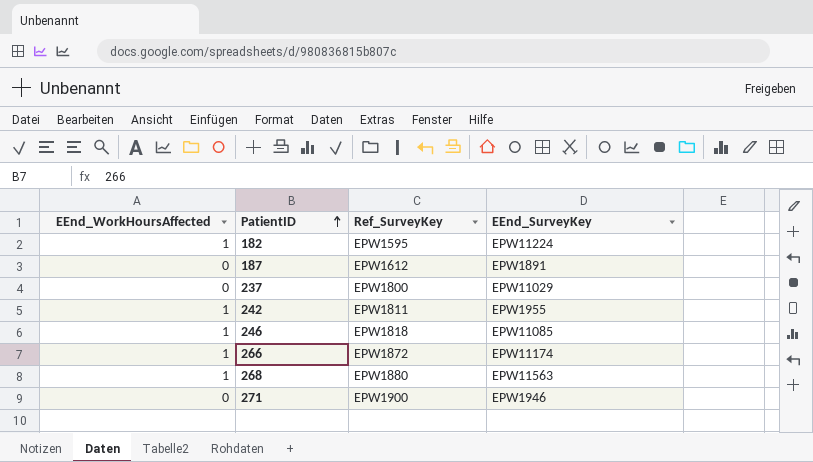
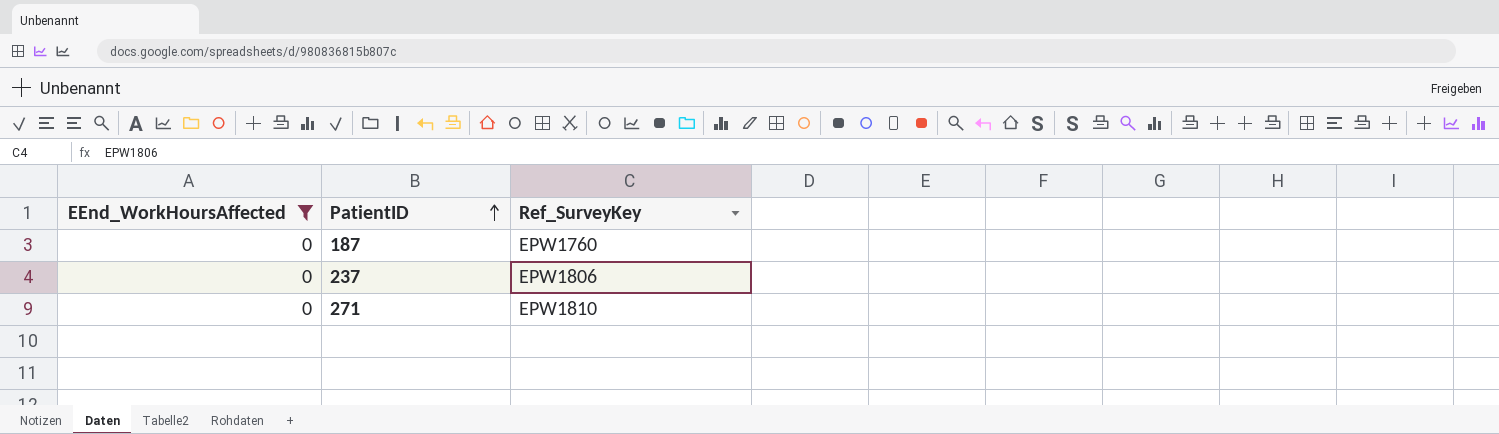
filter: none -> EEnd_WorkHoursAffected = 0
column EEnd_SurveyKey | position: 4 -> none
187 | Ref_SurveyKey: EPW1612 -> EPW1760
237 | Ref_SurveyKey: EPW1800 -> EPW1806
271 | Ref_SurveyKey: EPW1900 -> EPW1810

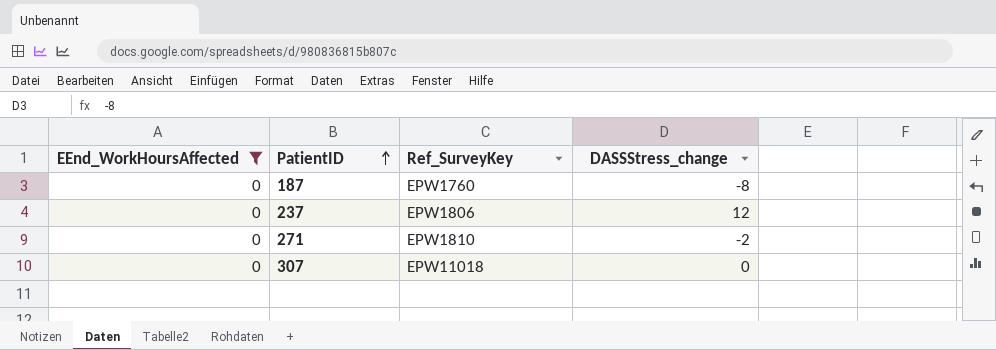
column DASSStress_change | position: none -> 4
row 307: none -> 0 | EPW11018 | 0

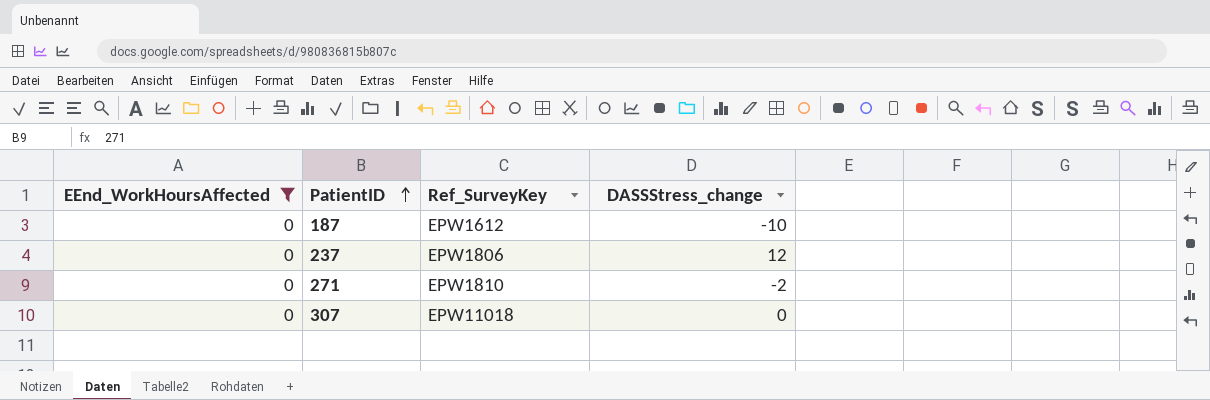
187 | Ref_SurveyKey: EPW1760 -> EPW1612
187 | DASSStress_change: -8 -> -10

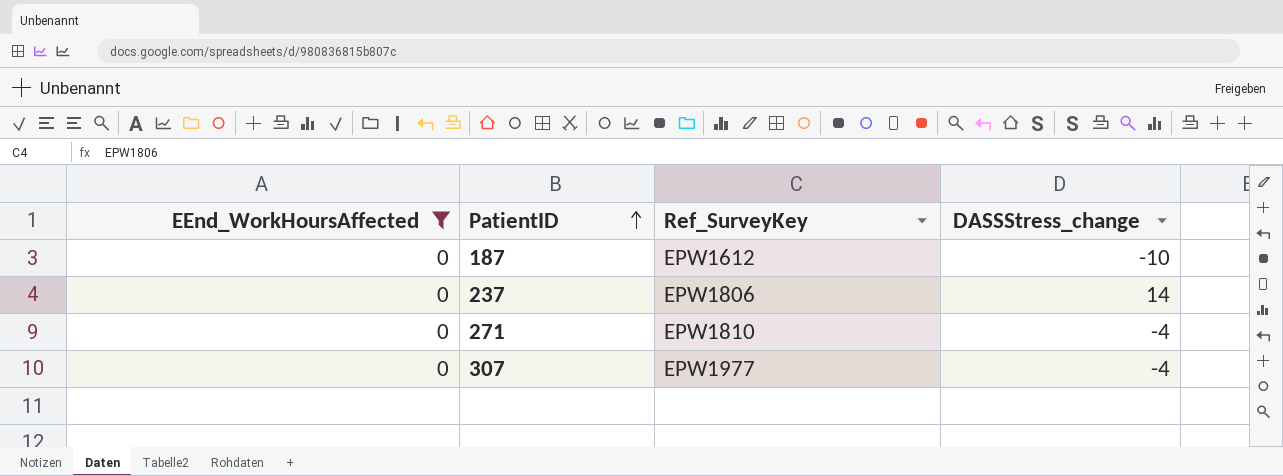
237 | DASSStress_change: 12 -> 14
271 | DASSStress_change: -2 -> -4
307 | Ref_SurveyKey: EPW11018 -> EPW1977
307 | DASSStress_change: 0 -> -4

